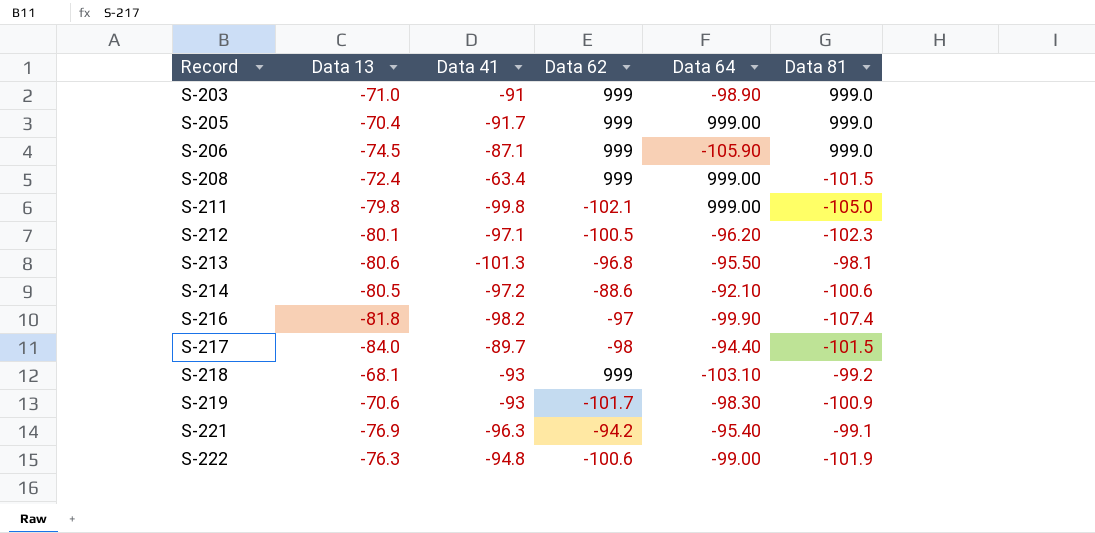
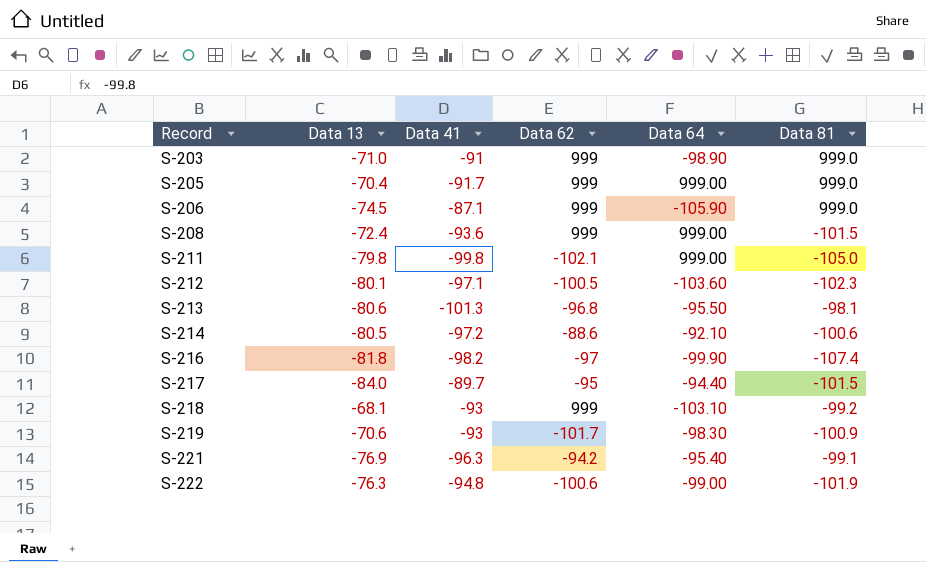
S-208 | Data 41: -63.4 -> -93.6
S-212 | Data 64: -96.20 -> -103.60
S-217 | Data 62: -98 -> -95

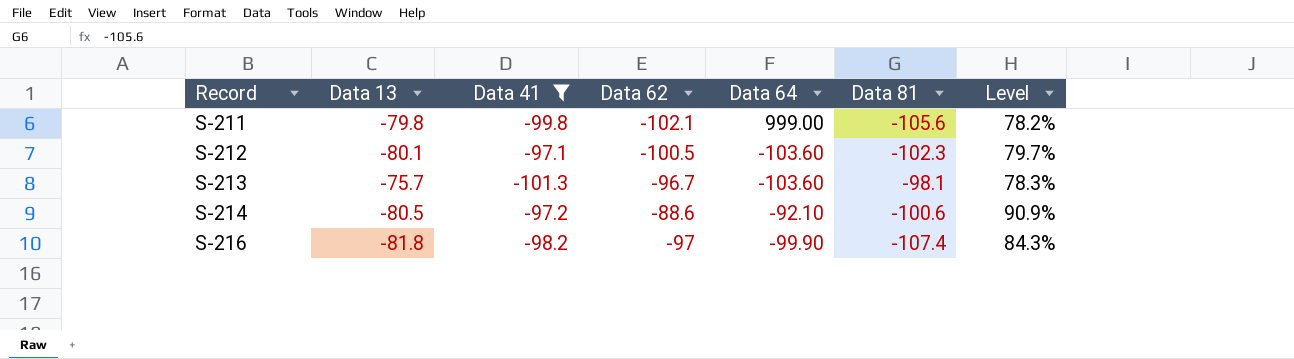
filter: none -> Data 41 <= -97.1
column Level | formula: none -> [Data 13] / [Data 62]
S-211 | Data 81: -105.0 -> -105.6
S-213 | Data 13: -80.6 -> -75.7
S-213 | Data 62: -96.8 -> -96.7
S-213 | Data 64: -95.50 -> -103.60

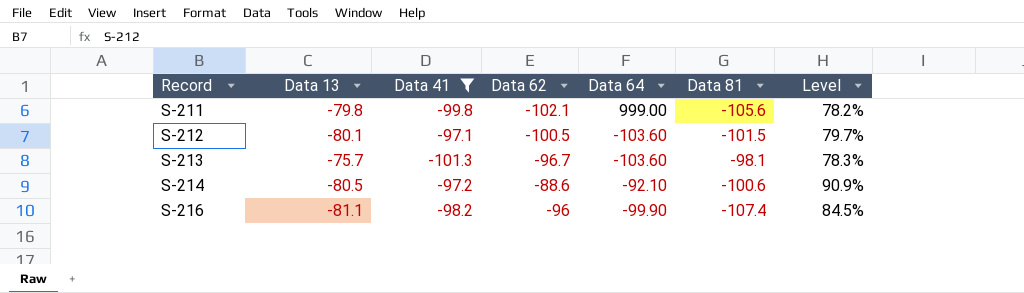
S-212 | Data 81: -102.3 -> -101.5
S-216 | Data 13: -81.8 -> -81.1
S-216 | Data 62: -97 -> -96
S-216 | Level: 84.3% -> 84.5%

